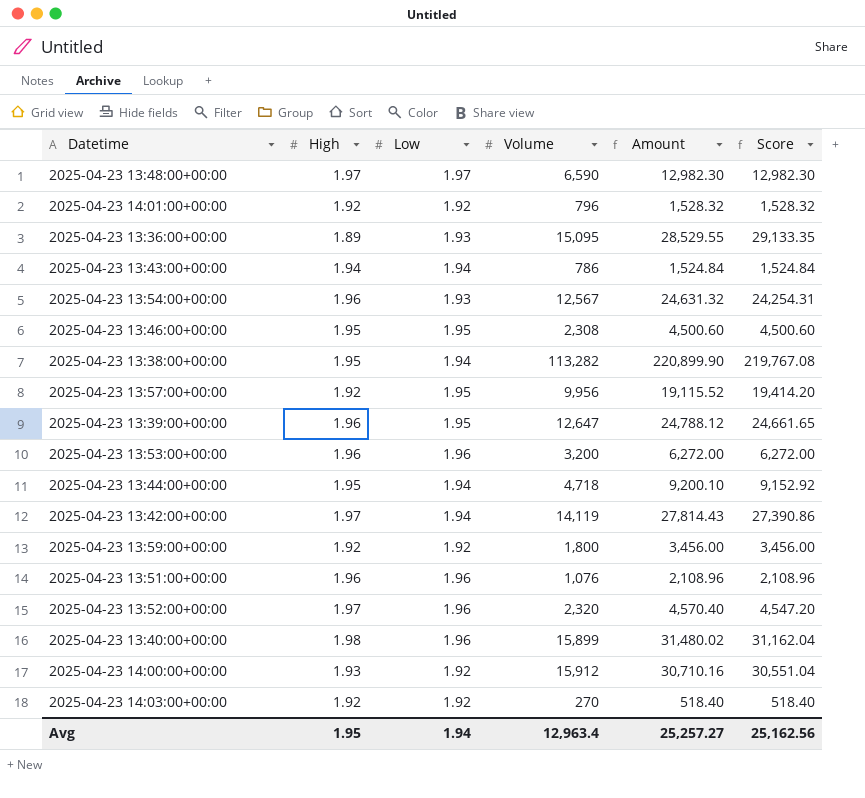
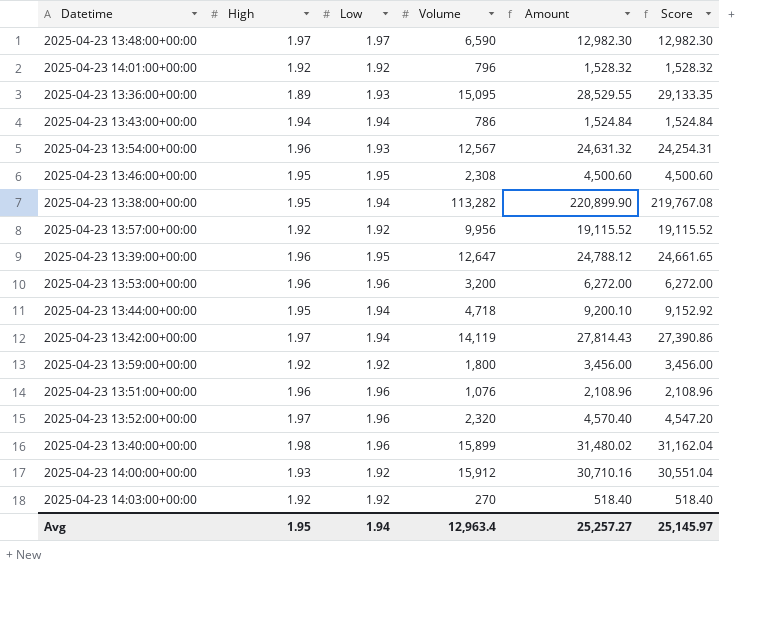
2025-04-23 13:57:00+00:00 | Low: 1.95 -> 1.92
2025-04-23 13:57:00+00:00 | Score: 19,414.20 -> 19,115.52
Avg | Score: 25,162.56 -> 25,145.97

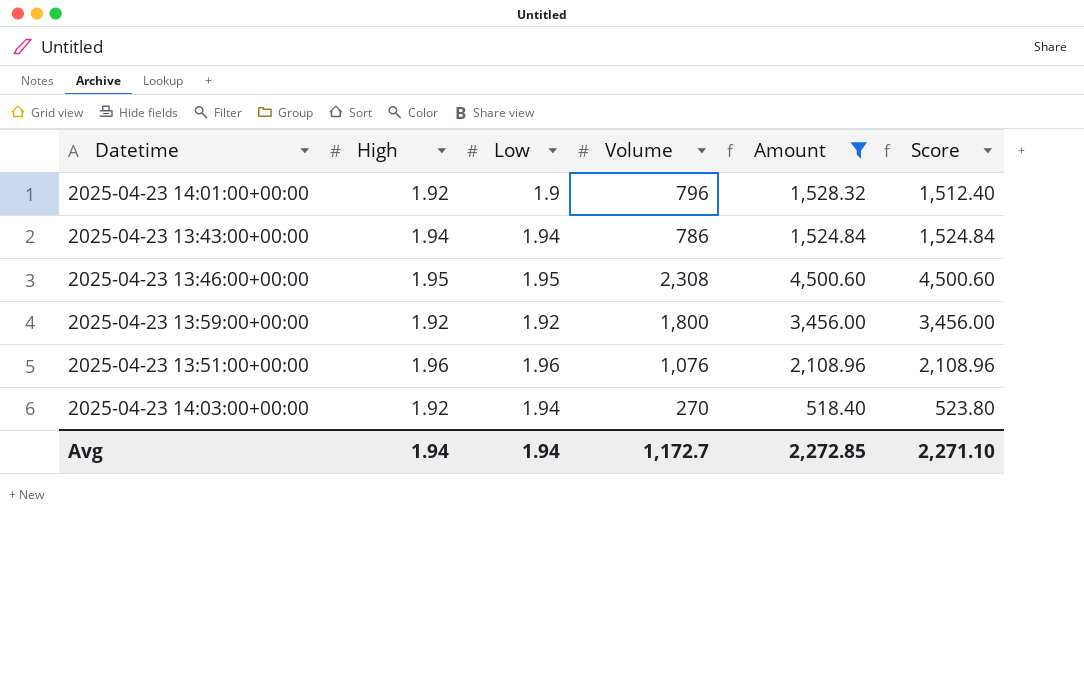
filter: none -> Amount <= 4,500.60
2025-04-23 14:01:00+00:00 | Low: 1.92 -> 1.9
2025-04-23 14:01:00+00:00 | Score: 1,528.32 -> 1,512.40
2025-04-23 14:03:00+00:00 | Low: 1.92 -> 1.94
2025-04-23 14:03:00+00:00 | Score: 518.40 -> 523.80
Avg | High: 1.95 -> 1.94
Avg | Volume: 12,963.4 -> 1,172.7
Avg | Amount: 25,257.27 -> 2,272.85
Avg | Score: 25,145.97 -> 2,271.10

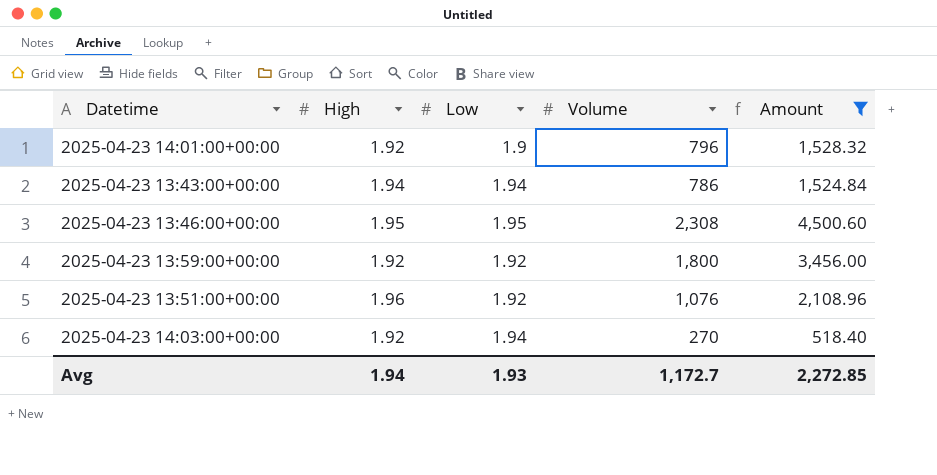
column Score | formula: [Low] * [Volume] -> none
2025-04-23 13:51:00+00:00 | Low: 1.96 -> 1.92
Avg | Low: 1.94 -> 1.93

